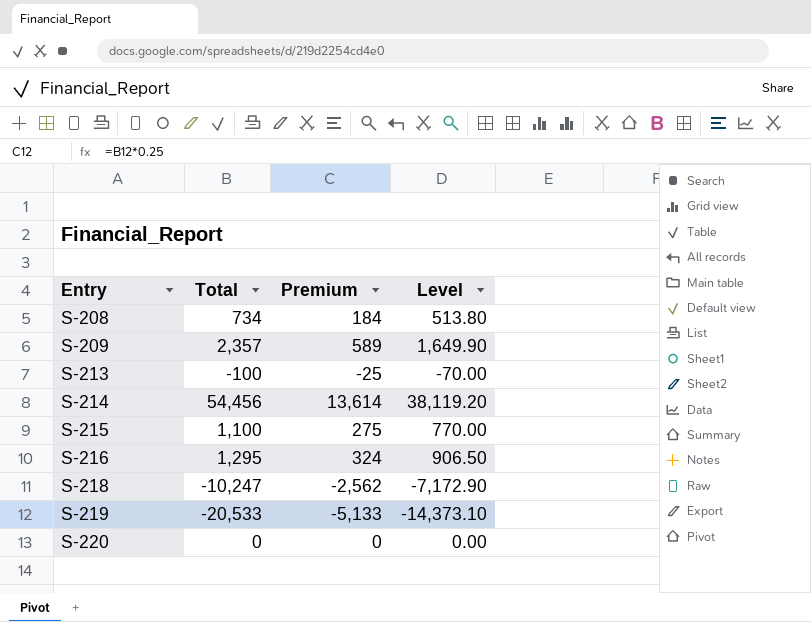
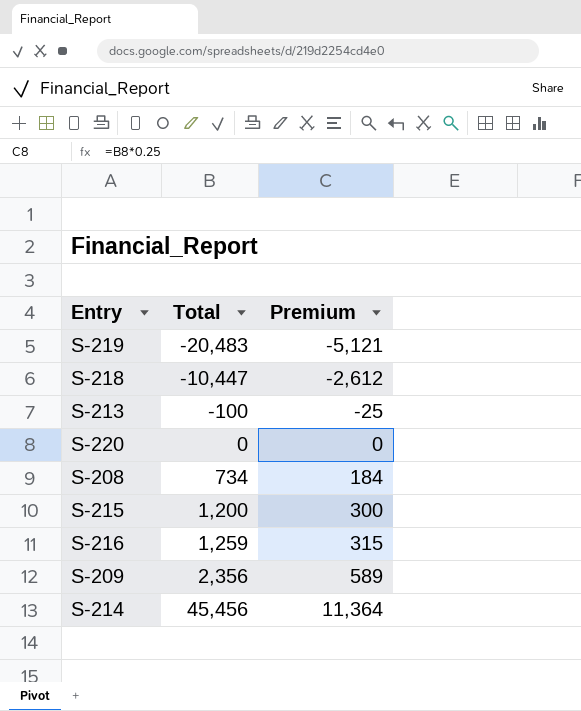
row order: Entry ascending -> Total ascending
column Level | formula: [Total] * 0.7 -> none
S-219 | Total: -20,533 -> -20,483
S-219 | Premium: -5,133 -> -5,121
S-218 | Total: -10,247 -> -10,447
S-218 | Premium: -2,562 -> -2,612
S-215 | Total: 1,100 -> 1,200
S-215 | Premium: 275 -> 300
S-216 | Total: 1,295 -> 1,259
S-216 | Premium: 324 -> 315
S-209 | Total: 2,357 -> 2,356
S-214 | Total: 54,456 -> 45,456
S-214 | Premium: 13,614 -> 11,364

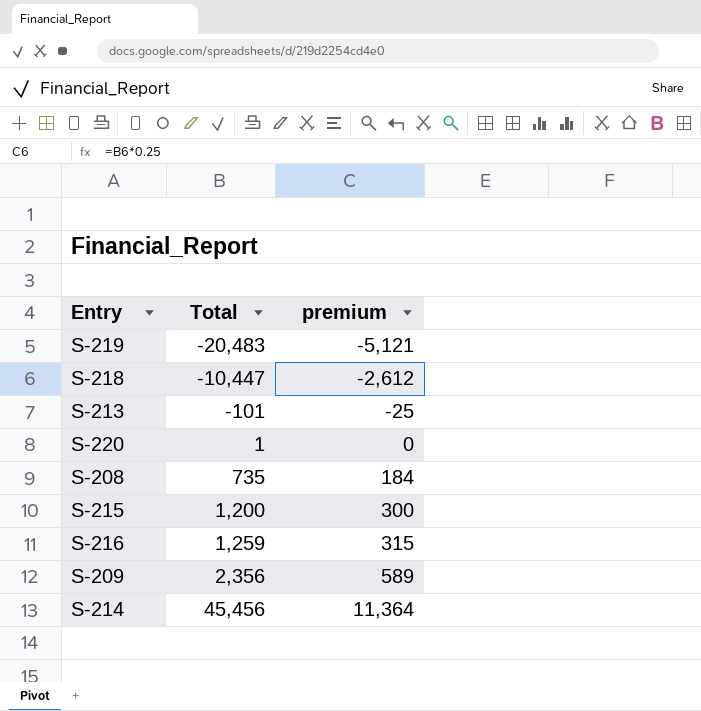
column name: Premium -> premium
S-213 | Total: -100 -> -101
S-220 | Total: 0 -> 1
S-208 | Total: 734 -> 735

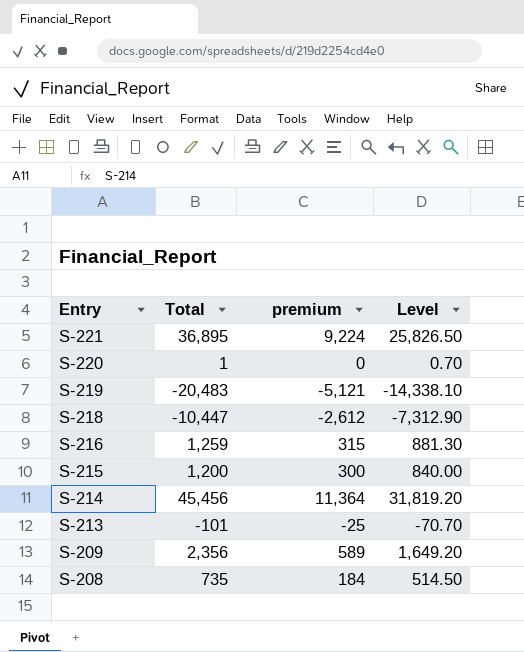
row order: Total ascending -> Entry descending
column Level | formula: none -> [Total] * 0.7
row S-221: none -> 36,895 | 9,224 | 25,826.50

